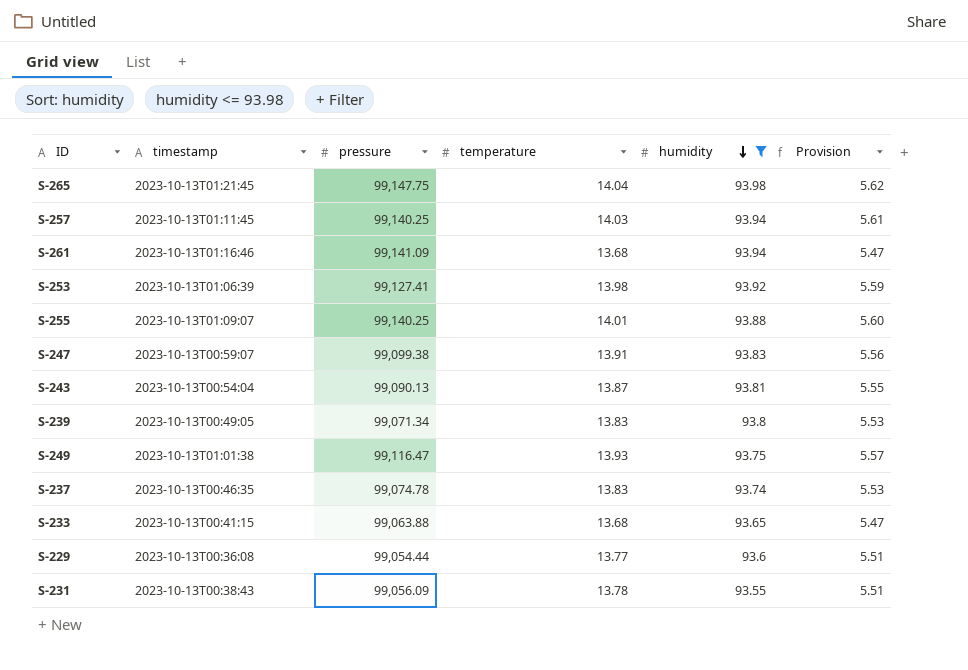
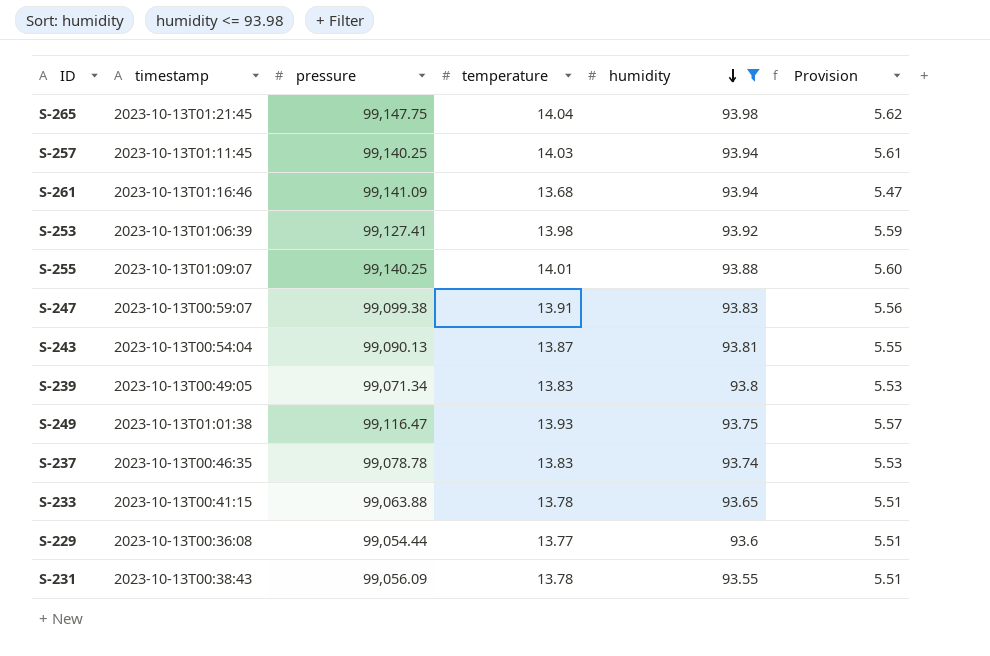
S-237 | pressure: 99,074.78 -> 99,078.78
S-233 | temperature: 13.68 -> 13.78
S-233 | Provision: 5.47 -> 5.51

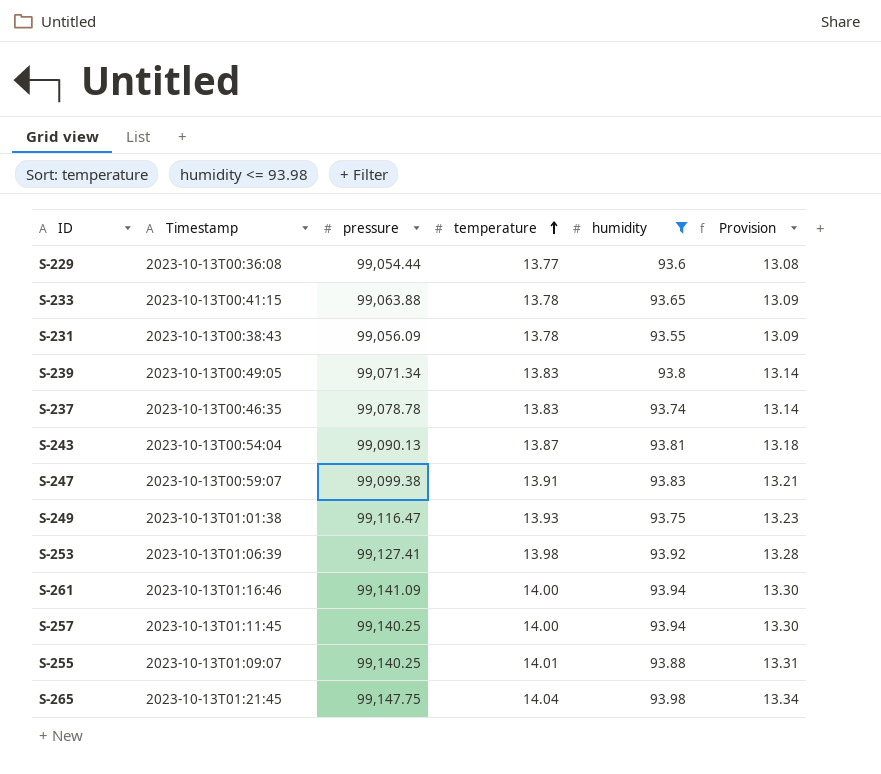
row order: humidity descending -> temperature ascending
column name: timestamp -> Timestamp
column Provision | formula: [temperature] * 0.4 -> [temperature] * 0.95
S-261 | temperature: 13.68 -> 14.00
S-257 | temperature: 14.03 -> 14.00

